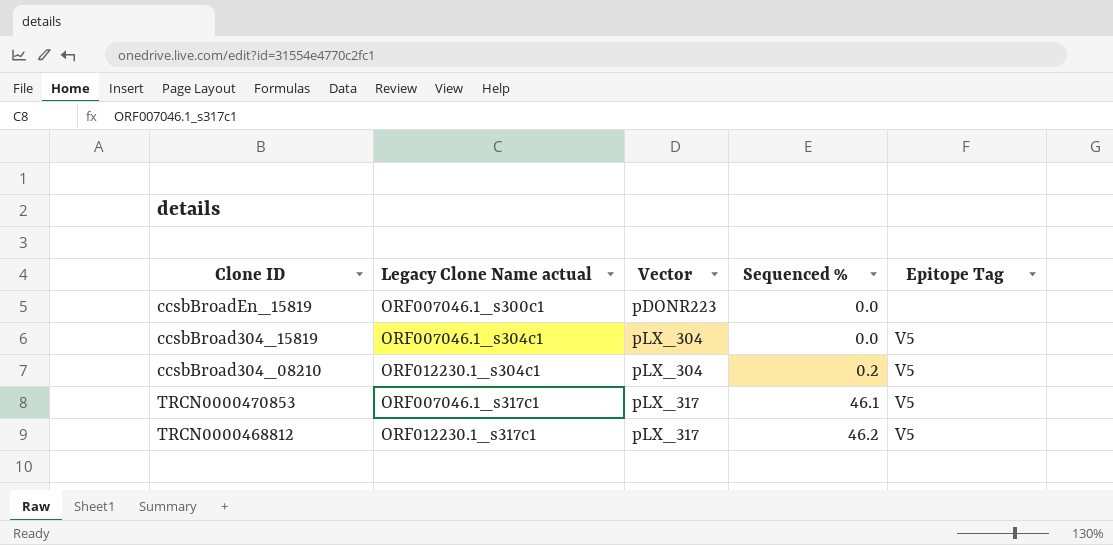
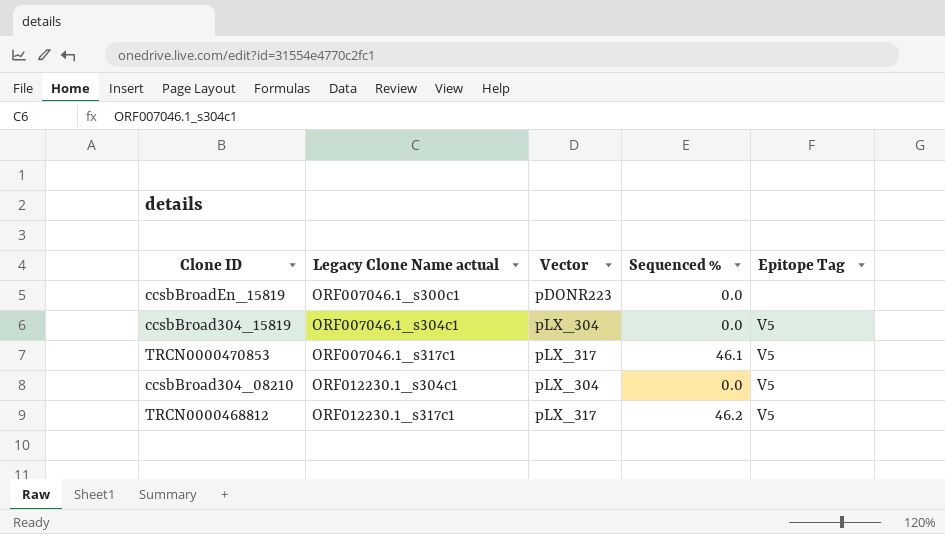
row order: Vector ascending -> Legacy Clone Name actual ascending
ccsbBroad304_08210 | Sequenced %: 0.2 -> 0.0

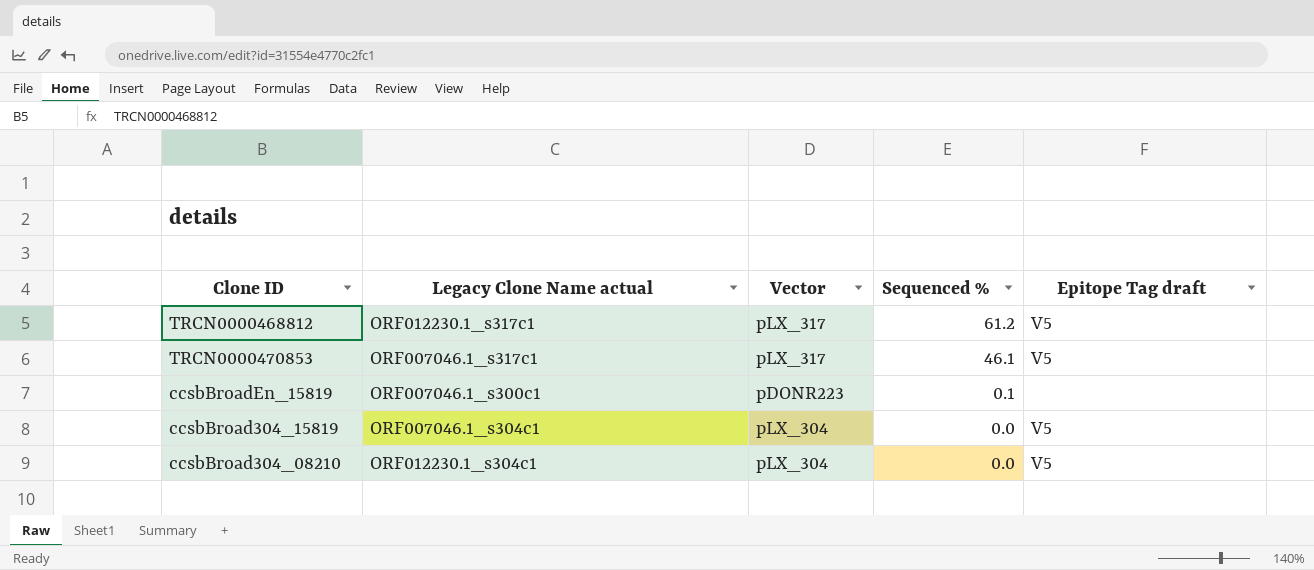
row order: Legacy Clone Name actual ascending -> Sequenced % descending
column name: Epitope Tag -> Epitope Tag draft
TRCN0000468812 | Sequenced %: 46.2 -> 61.2
ccsbBroadEn_15819 | Sequenced %: 0.0 -> 0.1

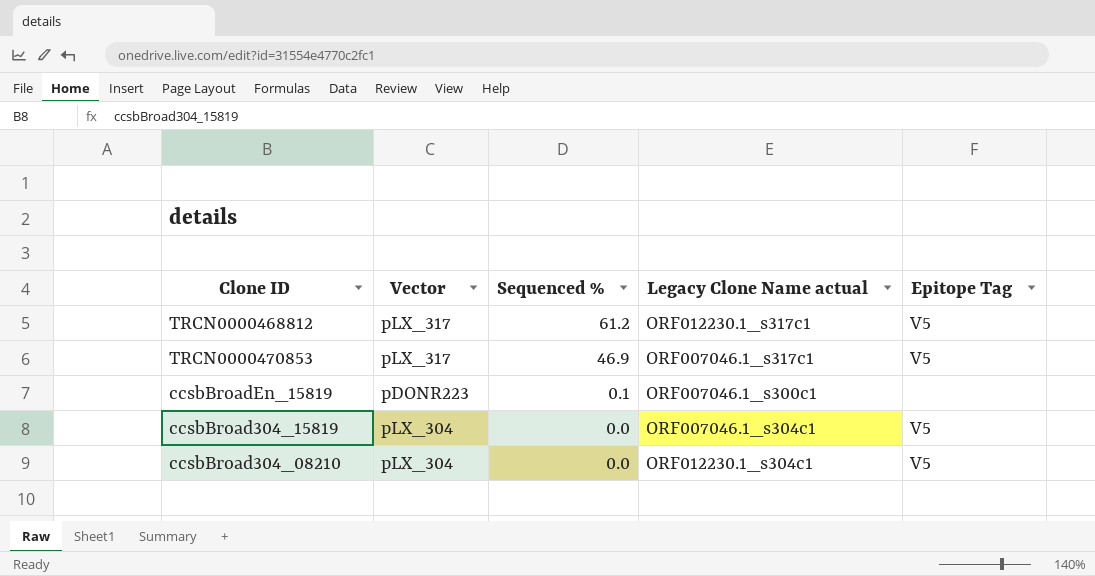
column Legacy Clone Name actual | position: 2 -> 4
column name: Epitope Tag draft -> Epitope Tag
TRCN0000470853 | Sequenced %: 46.1 -> 46.9

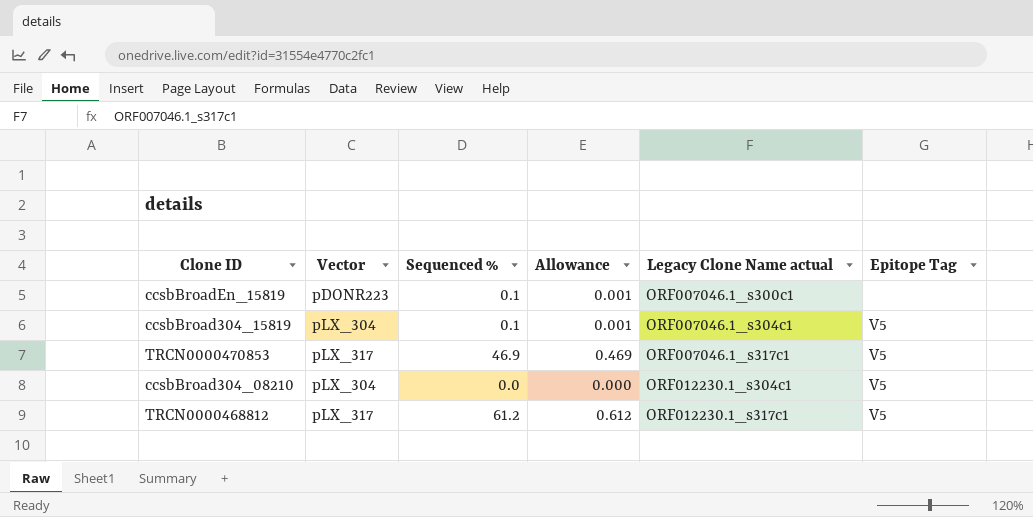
row order: Sequenced % descending -> Legacy Clone Name actual ascending
column Allowance | formula: none -> [Sequenced %] * 0.01
ccsbBroad304_15819 | Sequenced %: 0.0 -> 0.1

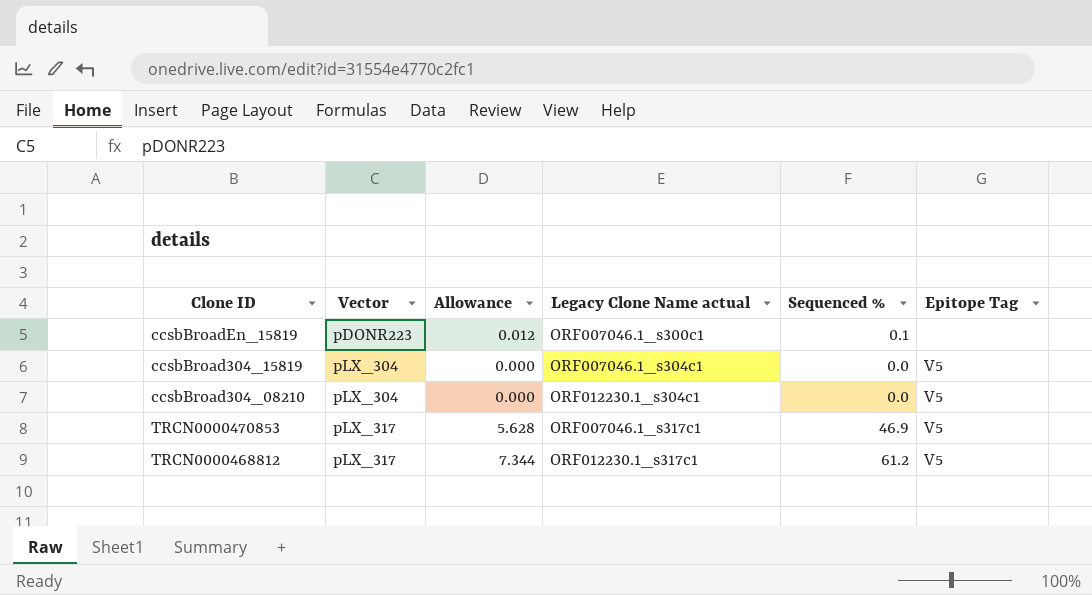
row order: Legacy Clone Name actual ascending -> Vector ascending
column Allowance | formula: [Sequenced %] * 0.01 -> [Sequenced %] * 0.12
column Sequenced % | position: 3 -> 5
ccsbBroad304_15819 | Sequenced %: 0.1 -> 0.0

